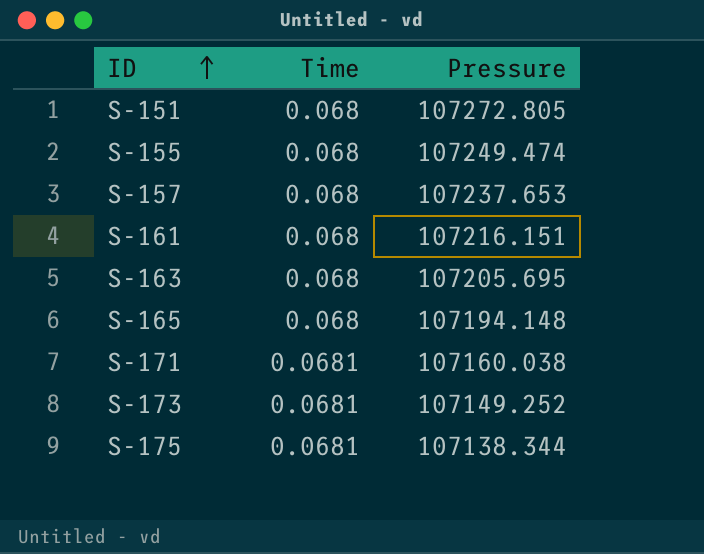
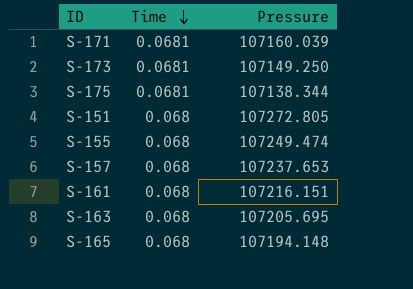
row order: ID ascending -> Time descending
S-171 | Pressure: 107160.038 -> 107160.039
S-173 | Pressure: 107149.252 -> 107149.250

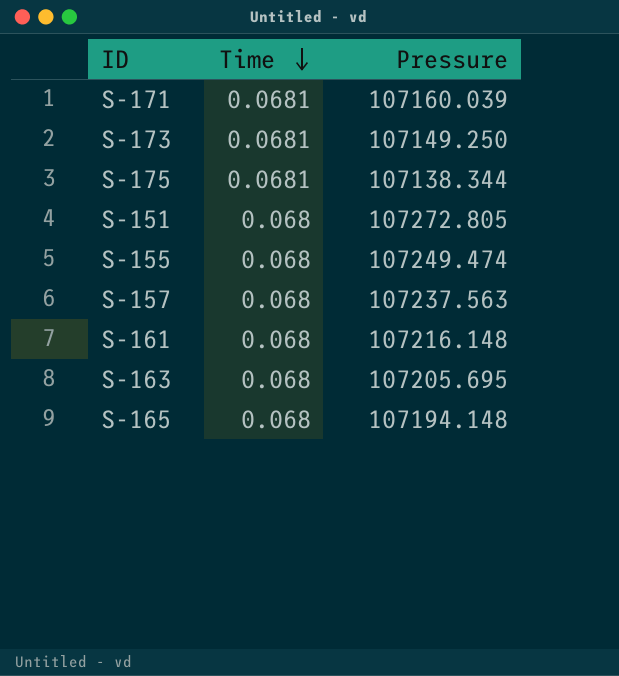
S-157 | Pressure: 107237.653 -> 107237.563
S-161 | Pressure: 107216.151 -> 107216.148

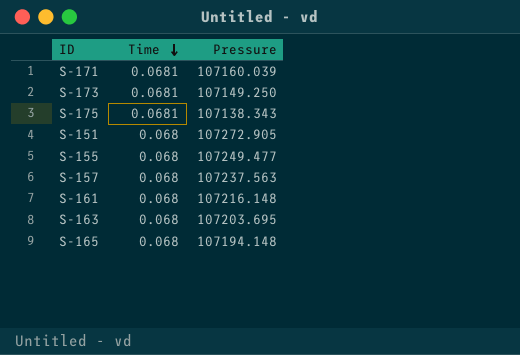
S-175 | Pressure: 107138.344 -> 107138.343
S-151 | Pressure: 107272.805 -> 107272.905
S-155 | Pressure: 107249.474 -> 107249.477
S-163 | Pressure: 107205.695 -> 107203.695

